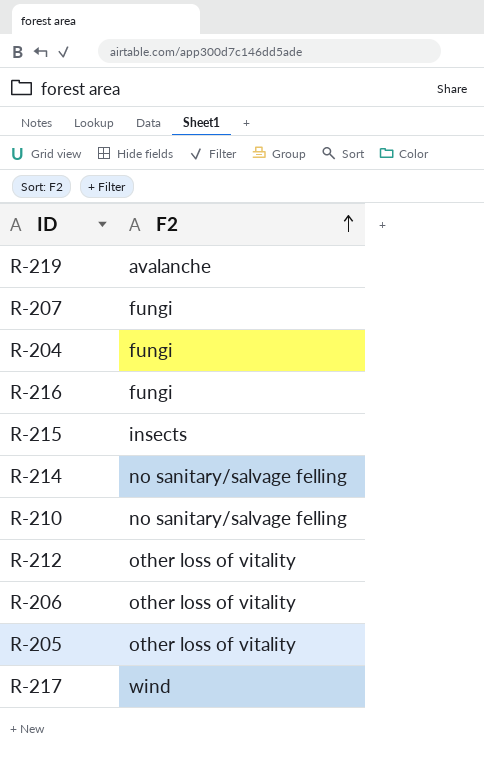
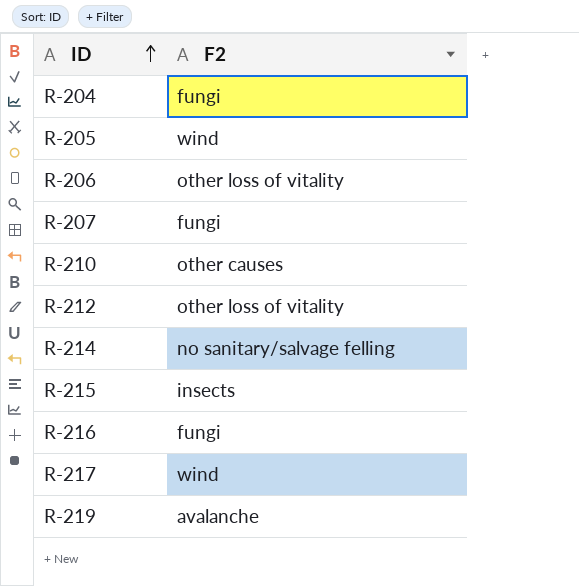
row order: F2 ascending -> ID ascending
R-205 | F2: other loss of vitality -> wind
R-210 | F2: no sanitary/salvage felling -> other causes

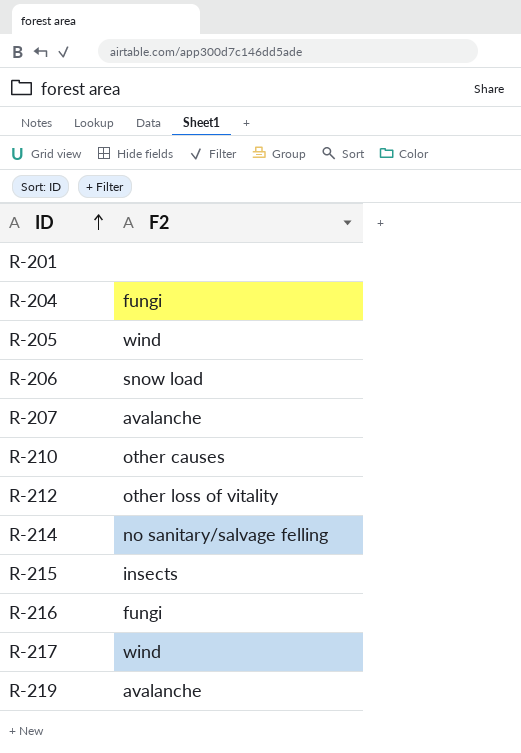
row R-201: none -> none
R-206 | F2: other loss of vitality -> snow load
R-207 | F2: fungi -> avalanche

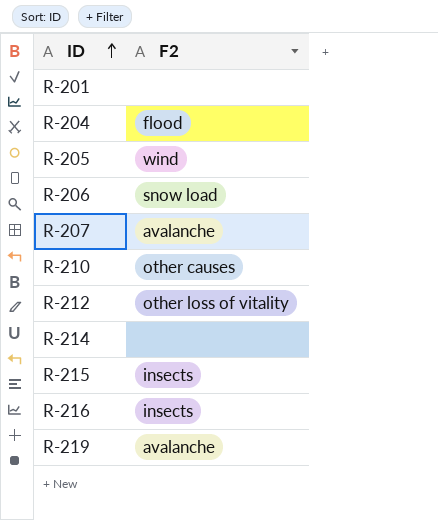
row R-217: wind -> none
R-204 | F2: fungi -> flood
R-214 | F2: no sanitary/salvage felling -> none
R-216 | F2: fungi -> insects

